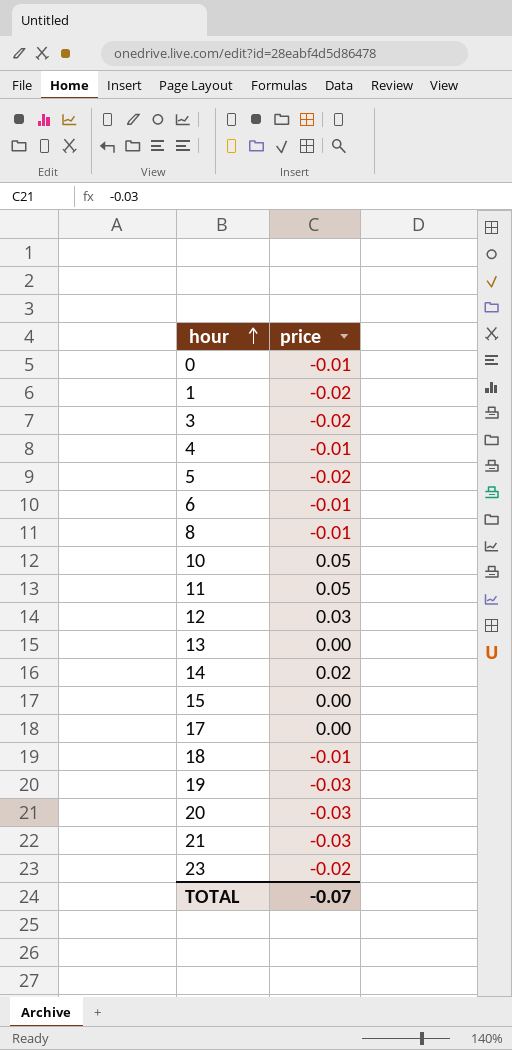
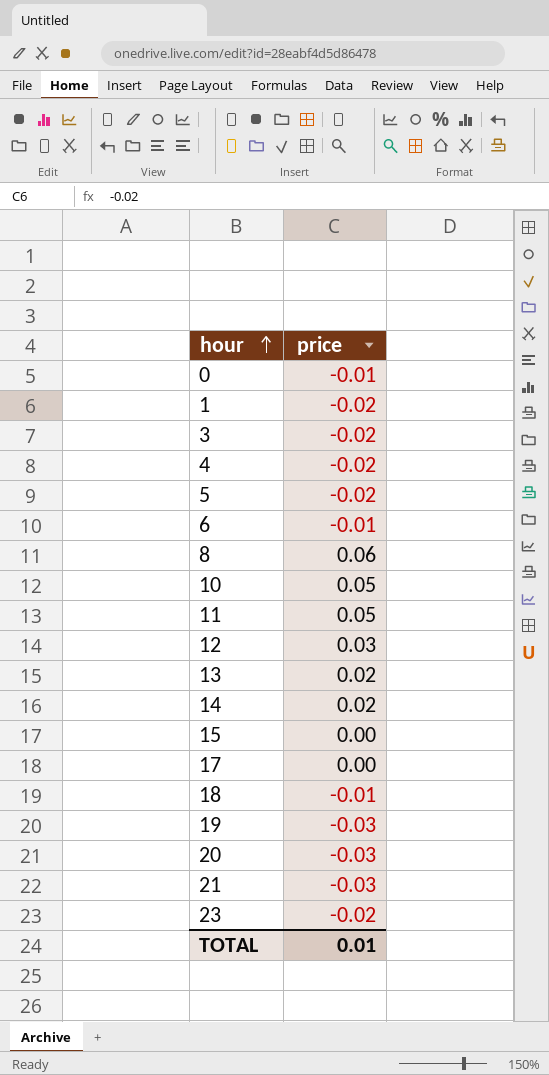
4 | price: -0.01 -> -0.02
8 | price: -0.01 -> 0.06
13 | price: 0.00 -> 0.02
TOTAL | price: -0.07 -> 0.01

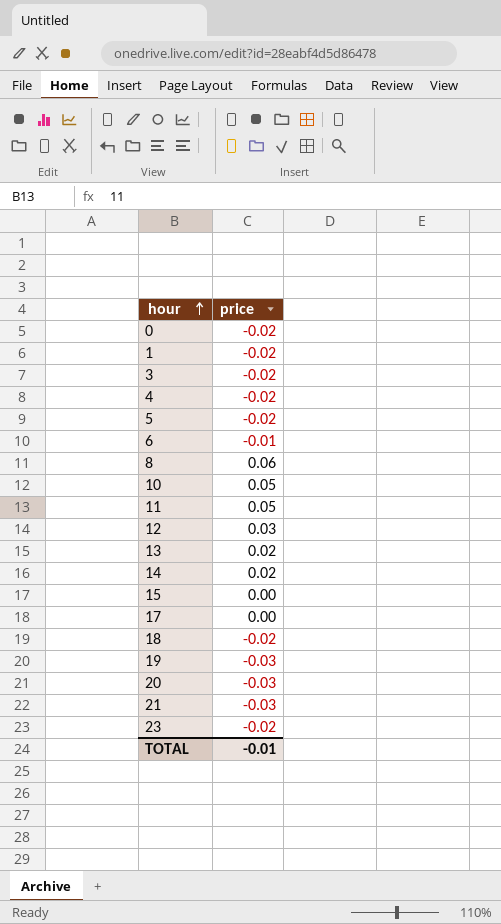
0 | price: -0.01 -> -0.02
18 | price: -0.01 -> -0.02
TOTAL | price: 0.01 -> -0.01

